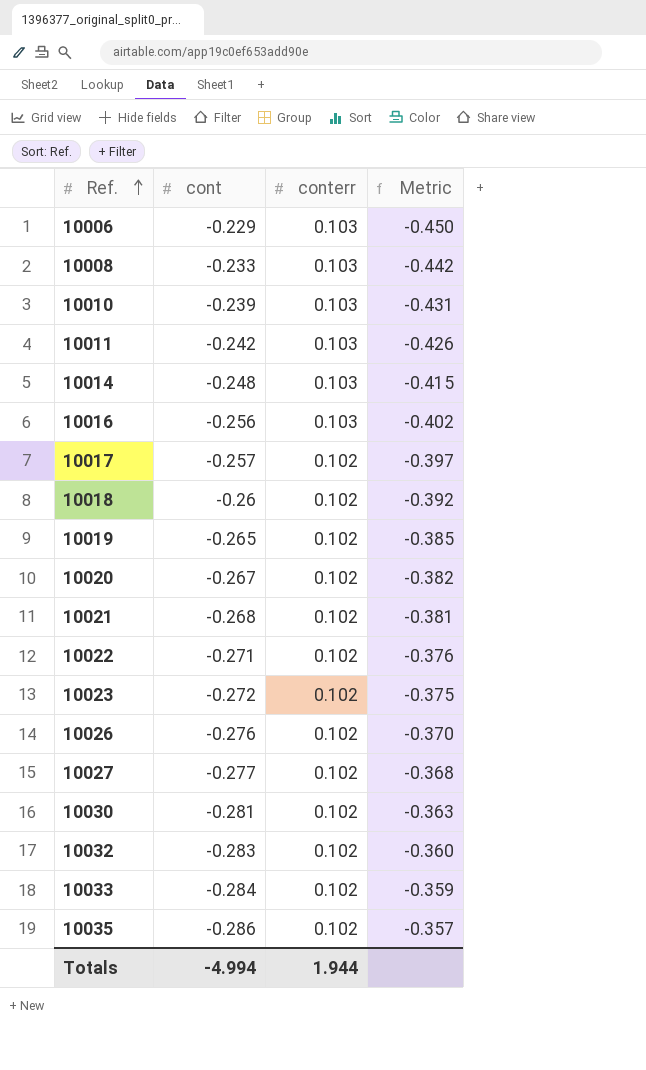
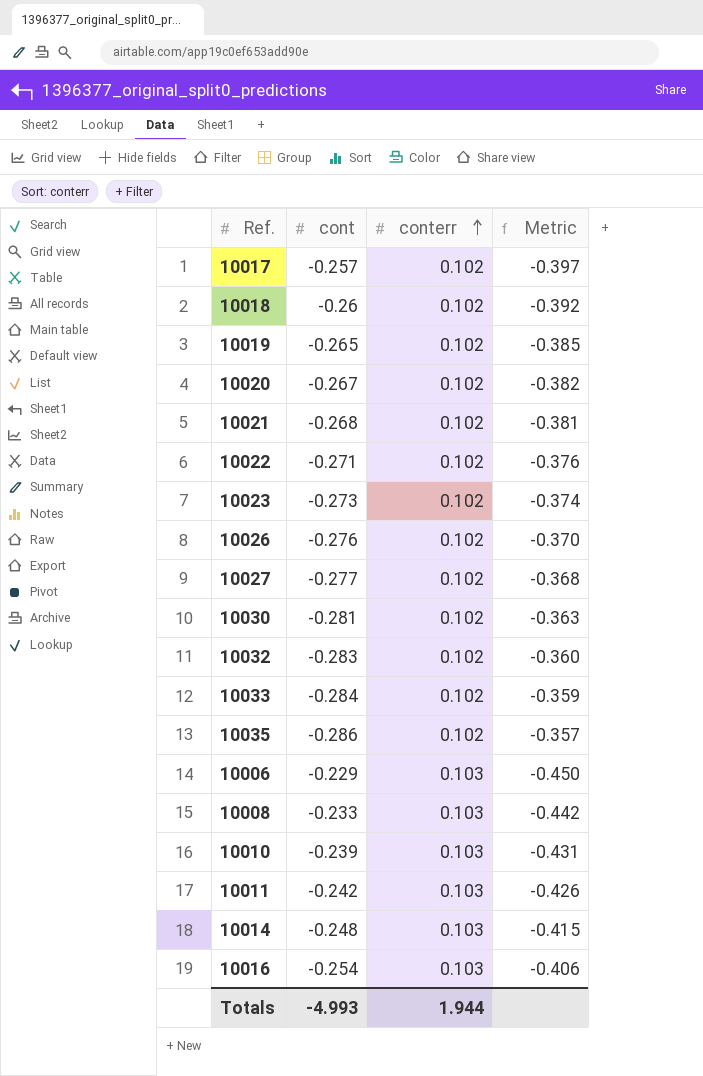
row order: Ref. ascending -> conterr ascending
10023 | cont: -0.272 -> -0.273
10023 | Metric: -0.375 -> -0.374
10016 | cont: -0.256 -> -0.254
10016 | Metric: -0.402 -> -0.406
Totals | cont: -4.994 -> -4.993

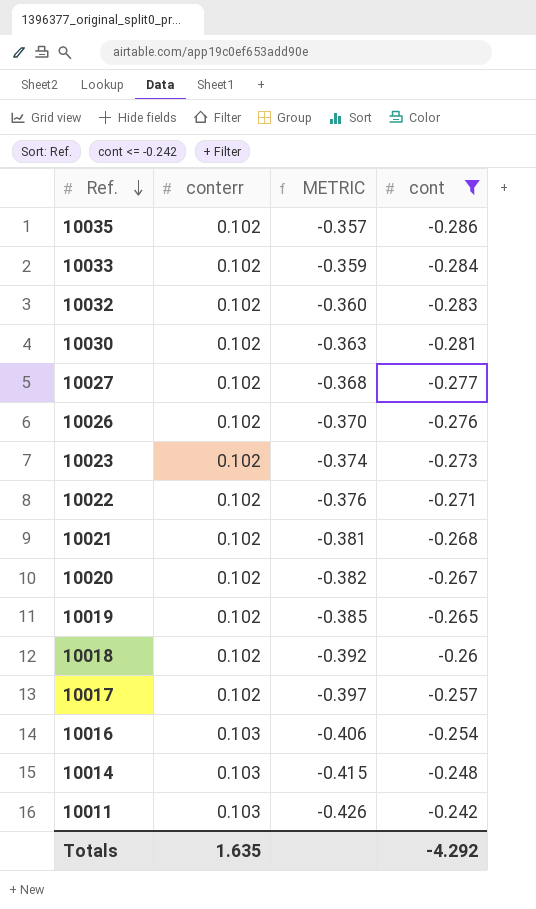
filter: none -> cont <= -0.242
row order: conterr ascending -> Ref. descending
column name: Metric -> METRIC
column cont | position: 2 -> 4
Totals | conterr: 1.944 -> 1.635
Totals | cont: -4.993 -> -4.292

